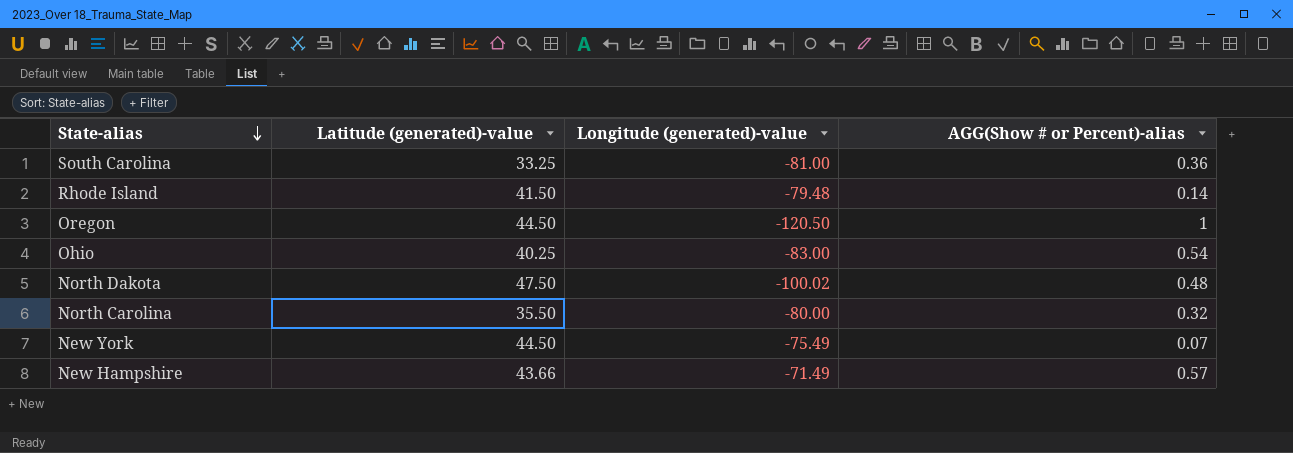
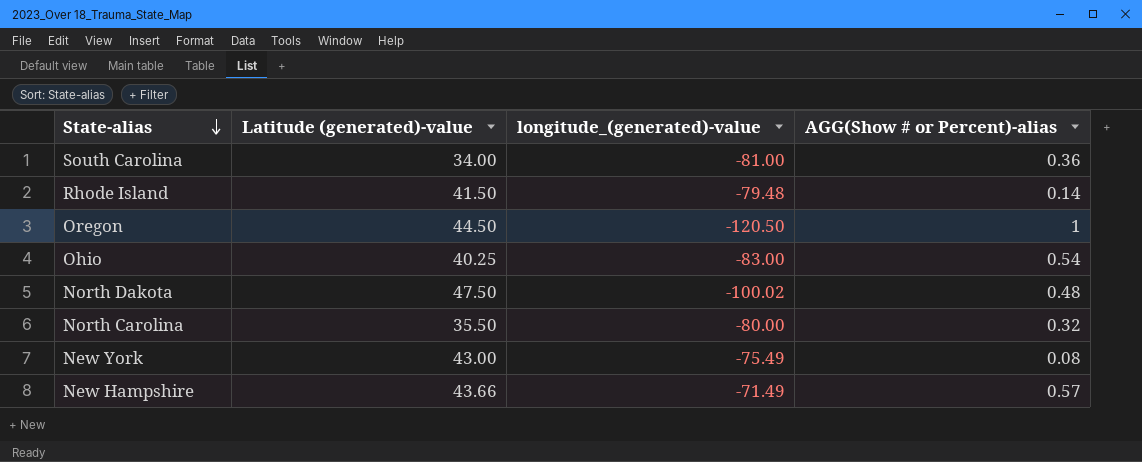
column name: Longitude (generated)-value -> longitude_(generated)-value
South Carolina | Latitude (generated)-value: 33.25 -> 34.00
New York | Latitude (generated)-value: 44.50 -> 43.00
New York | AGG(Show # or Percent)-alias: 0.07 -> 0.08

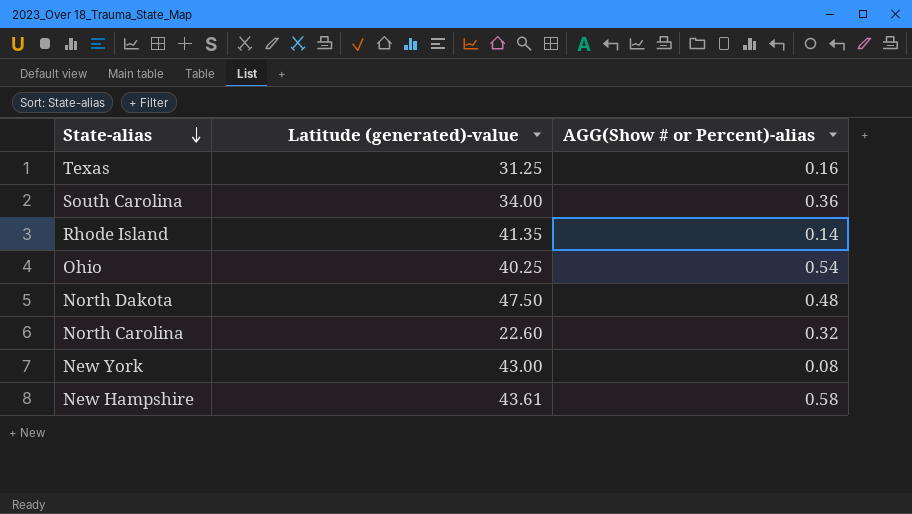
column longitude_(generated)-value | position: 3 -> none
row Oregon: 44.50 | -120.50 | 1 -> none
row Texas: none -> 31.25 | 0.16
Rhode Island | Latitude (generated)-value: 41.50 -> 41.35
North Carolina | Latitude (generated)-value: 35.50 -> 22.60
New Hampshire | Latitude (generated)-value: 43.66 -> 43.61
New Hampshire | AGG(Show # or Percent)-alias: 0.57 -> 0.58

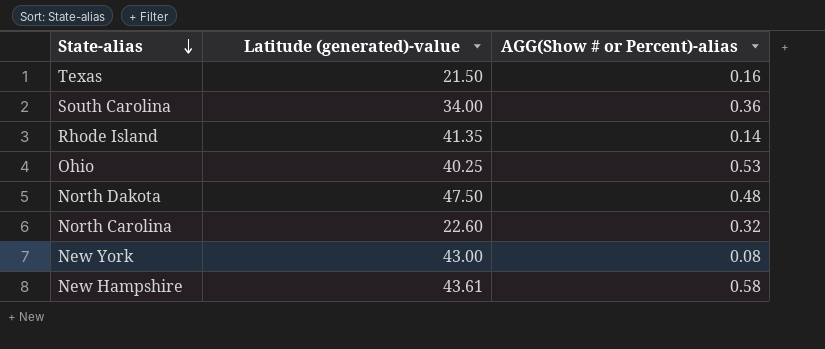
Texas | Latitude (generated)-value: 31.25 -> 21.50
Ohio | AGG(Show # or Percent)-alias: 0.54 -> 0.53

